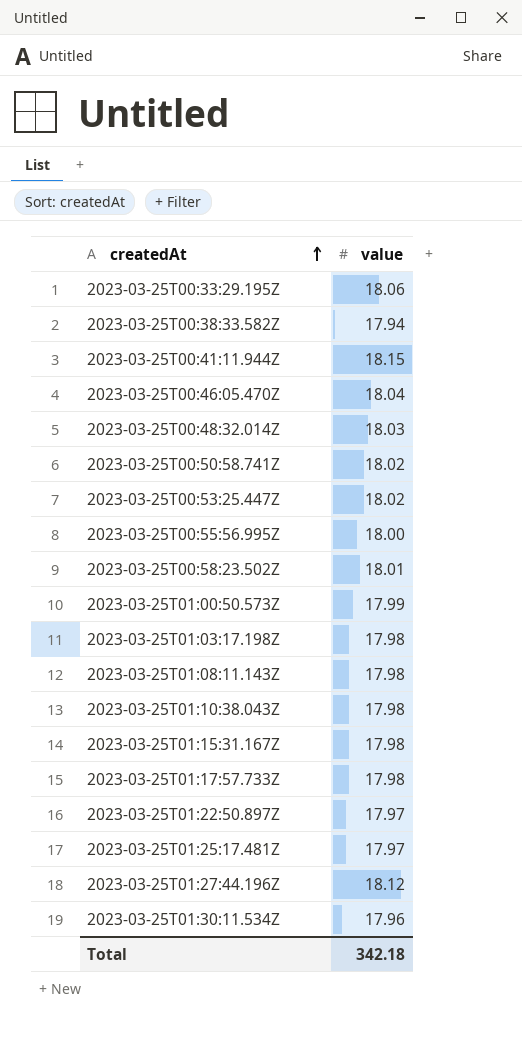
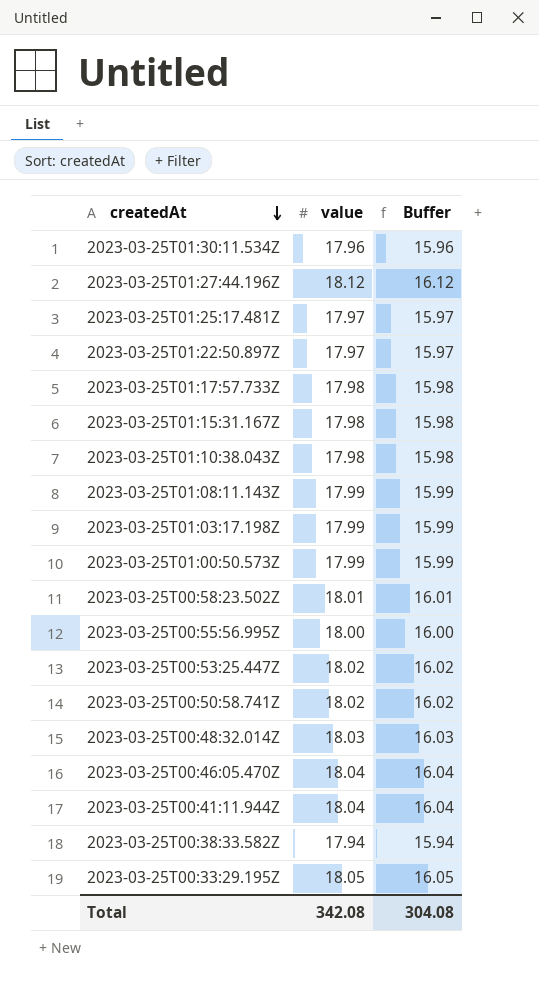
row order: createdAt ascending -> createdAt descending
column Buffer | formula: none -> [value] - 2
2023-03-25T01:08:11.143Z | value: 17.98 -> 17.99
2023-03-25T01:03:17.198Z | value: 17.98 -> 17.99
2023-03-25T00:41:11.944Z | value: 18.15 -> 18.04
2023-03-25T00:33:29.195Z | value: 18.06 -> 18.05
Total | value: 342.18 -> 342.08

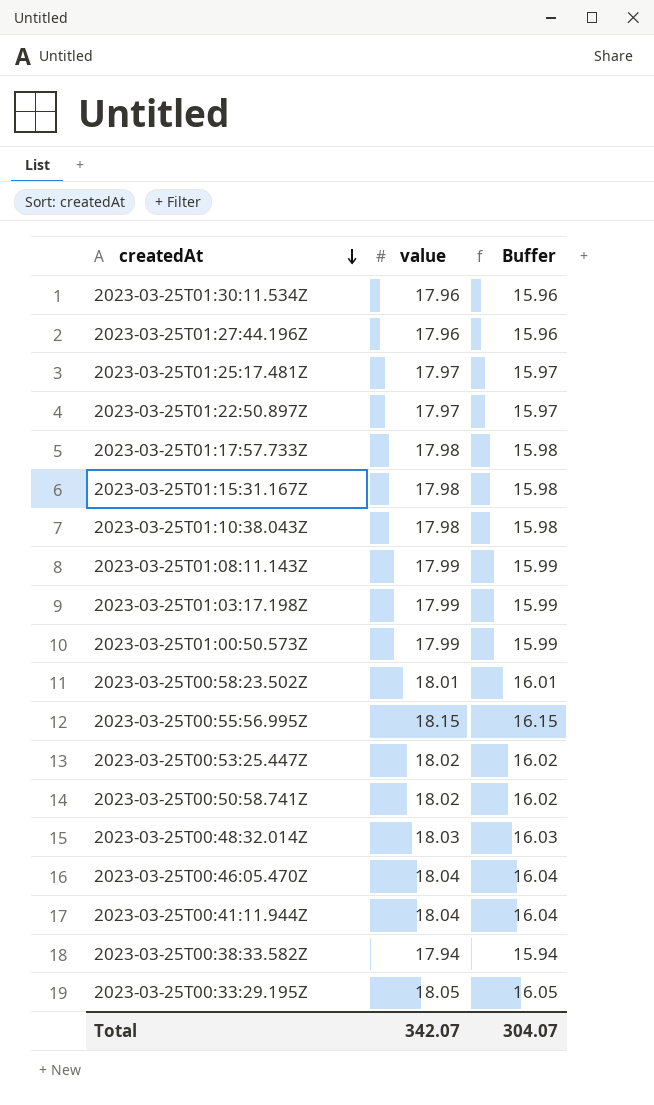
2023-03-25T01:27:44.196Z | value: 18.12 -> 17.96
2023-03-25T01:27:44.196Z | Buffer: 16.12 -> 15.96
2023-03-25T00:55:56.995Z | value: 18.00 -> 18.15
2023-03-25T00:55:56.995Z | Buffer: 16.00 -> 16.15
Total | value: 342.08 -> 342.07
Total | Buffer: 304.08 -> 304.07

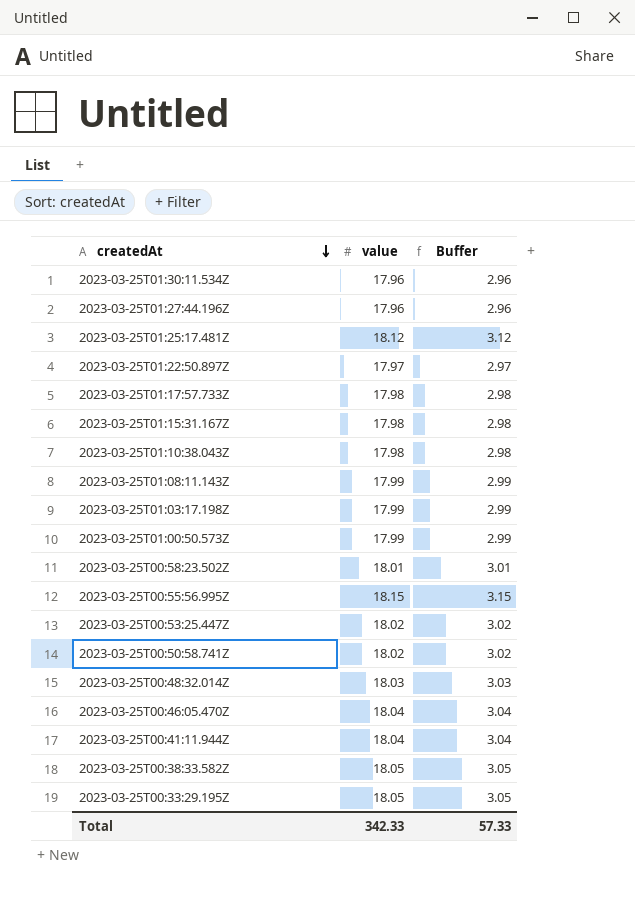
column Buffer | formula: [value] - 2 -> [value] - 15
2023-03-25T01:25:17.481Z | value: 17.97 -> 18.12
2023-03-25T00:38:33.582Z | value: 17.94 -> 18.05
Total | value: 342.07 -> 342.33
Total | Buffer: 304.07 -> 57.33

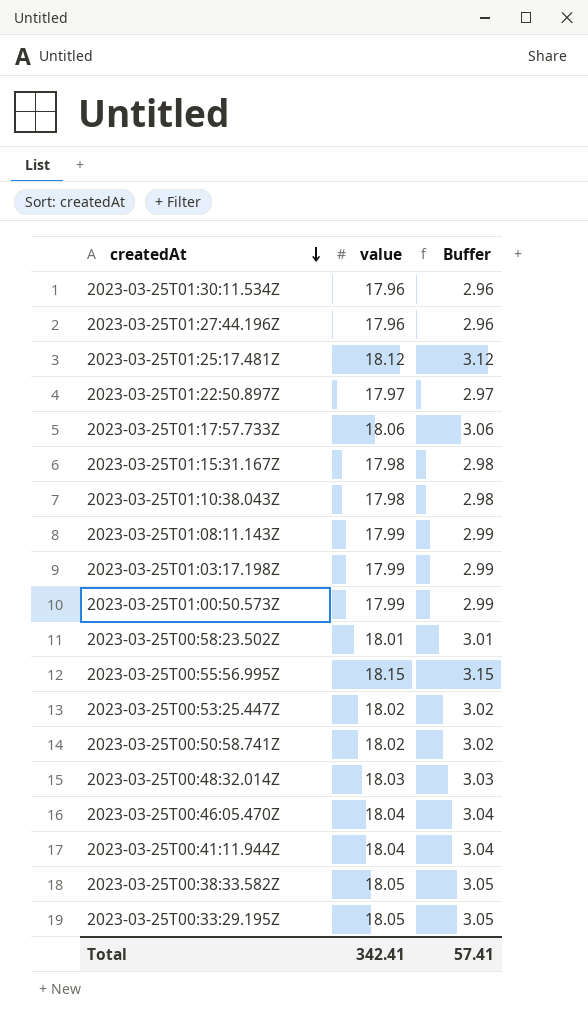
2023-03-25T01:17:57.733Z | value: 17.98 -> 18.06
2023-03-25T01:17:57.733Z | Buffer: 2.98 -> 3.06
Total | value: 342.33 -> 342.41
Total | Buffer: 57.33 -> 57.41

